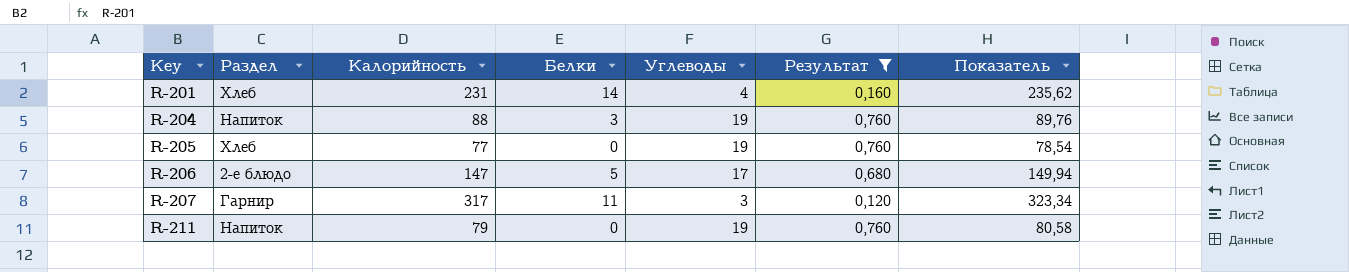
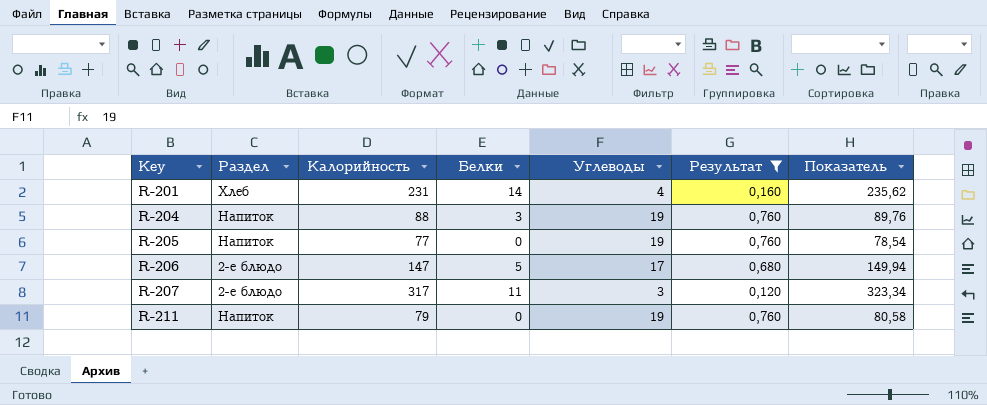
R-205 | Раздел: Хлеб -> Напиток
R-207 | Раздел: Гарнир -> 2-е блюдо

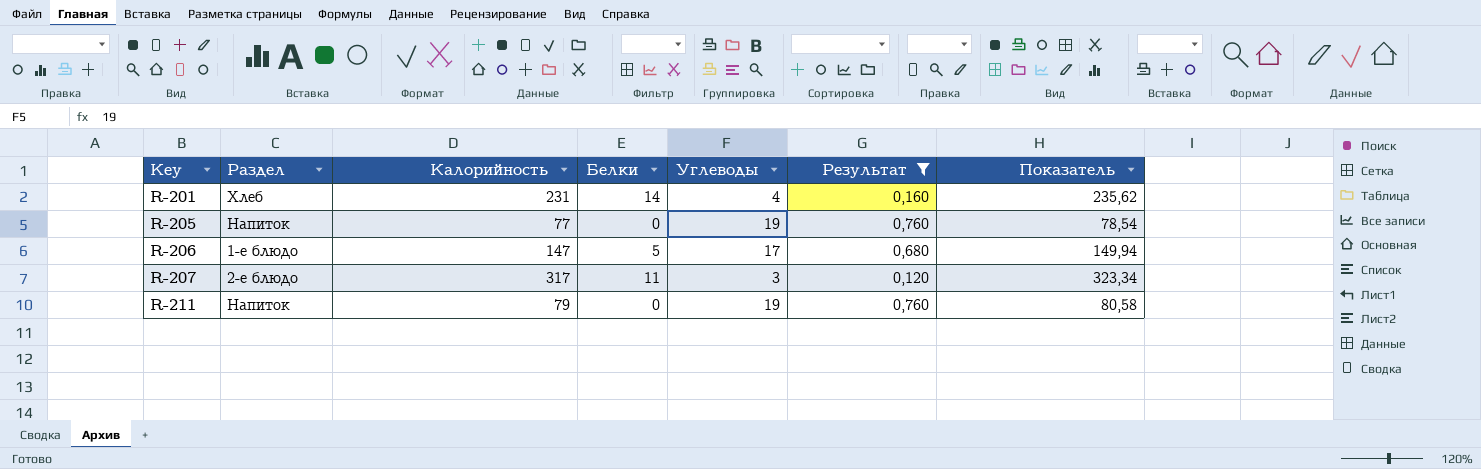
row R-204: Напиток | 88 | 3 | 19 | 0,760 | 89,76 -> none
R-206 | Раздел: 2-е блюдо -> 1-е блюдо

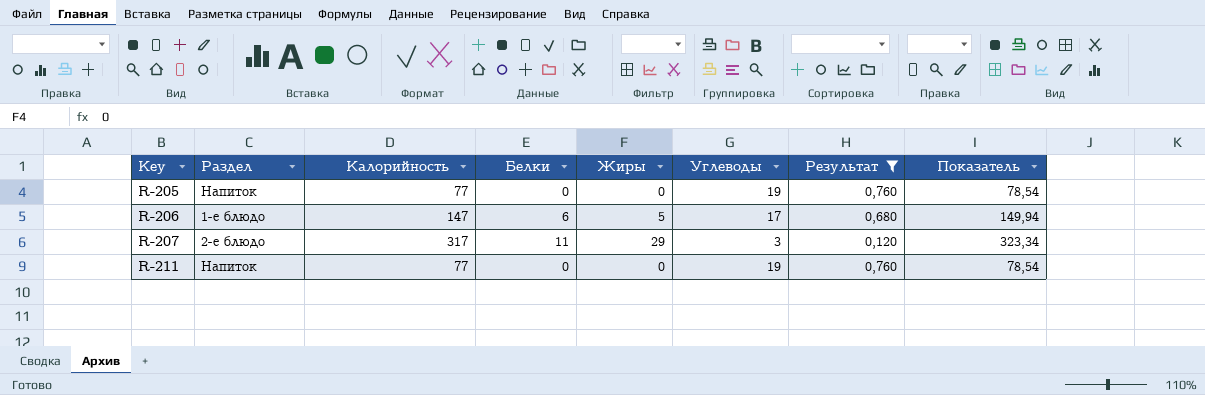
column Жиры | position: none -> 5
row R-201: Хлеб | 231 | 14 | 4 | 0,160 | 235,62 -> none
R-206 | Белки: 5 -> 6
R-211 | Калорийность: 79 -> 77
R-211 | Показатель: 80,58 -> 78,54

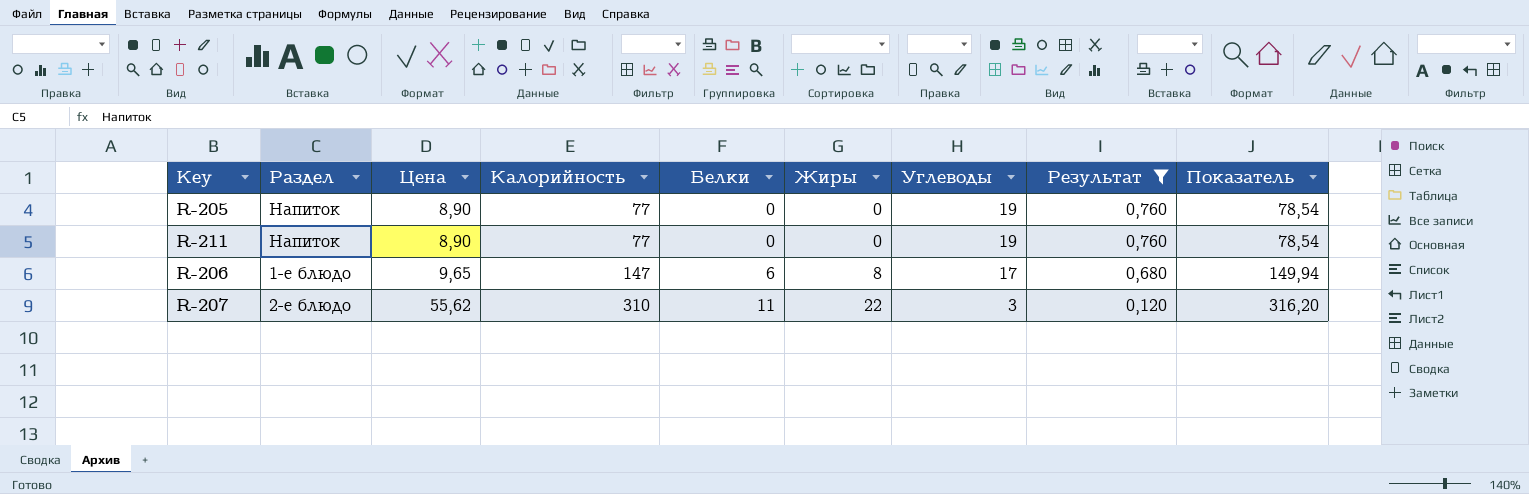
row order: Key ascending -> Цена ascending
column Цена | position: none -> 3
R-206 | Жиры: 5 -> 8
R-207 | Калорийность: 317 -> 310
R-207 | Жиры: 29 -> 22
R-207 | Показатель: 323,34 -> 316,20

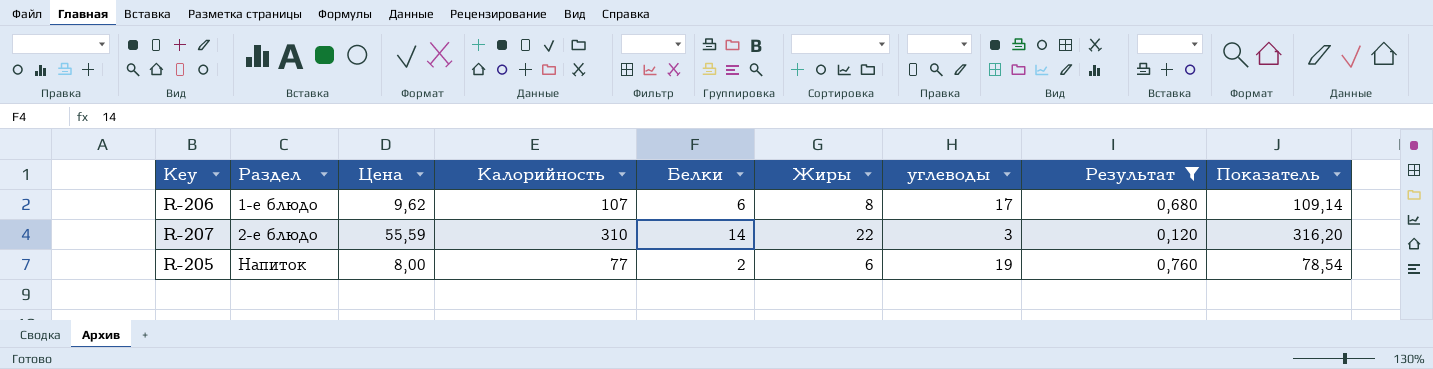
row order: Цена ascending -> Раздел ascending
column name: Углеводы -> углеводы
row R-211: Напиток | 8,90 | 77 | 0 | 0 | 19 | 0,760 | 78,54 -> none
R-206 | Цена: 9,65 -> 9,62
R-206 | Калорийность: 147 -> 107
R-206 | Показатель: 149,94 -> 109,14
R-207 | Цена: 55,62 -> 55,59
R-207 | Белки: 11 -> 14
R-205 | Цена: 8,90 -> 8,00
R-205 | Белки: 0 -> 2
R-205 | Жиры: 0 -> 6

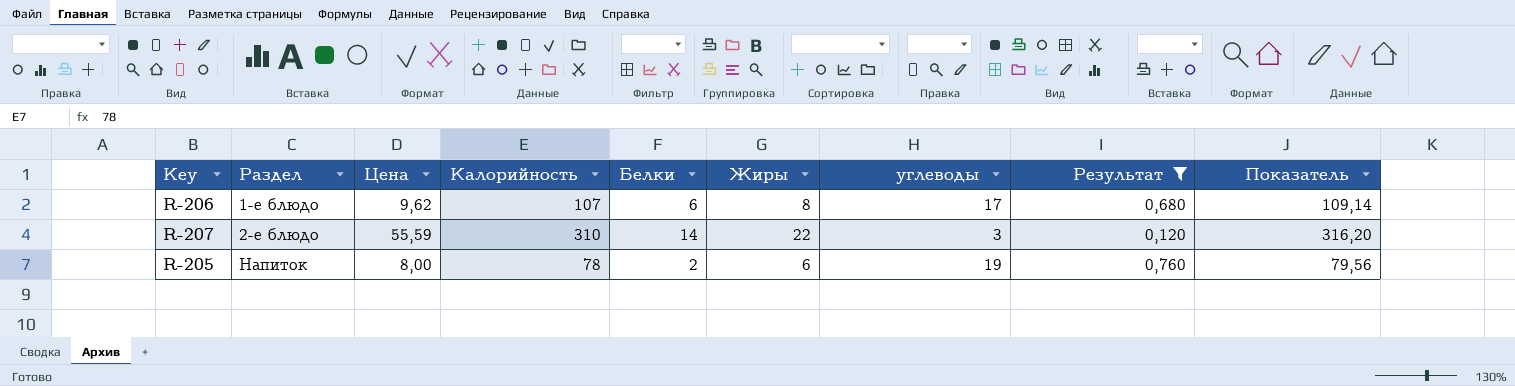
R-205 | Калорийность: 77 -> 78
R-205 | Показатель: 78,54 -> 79,56

